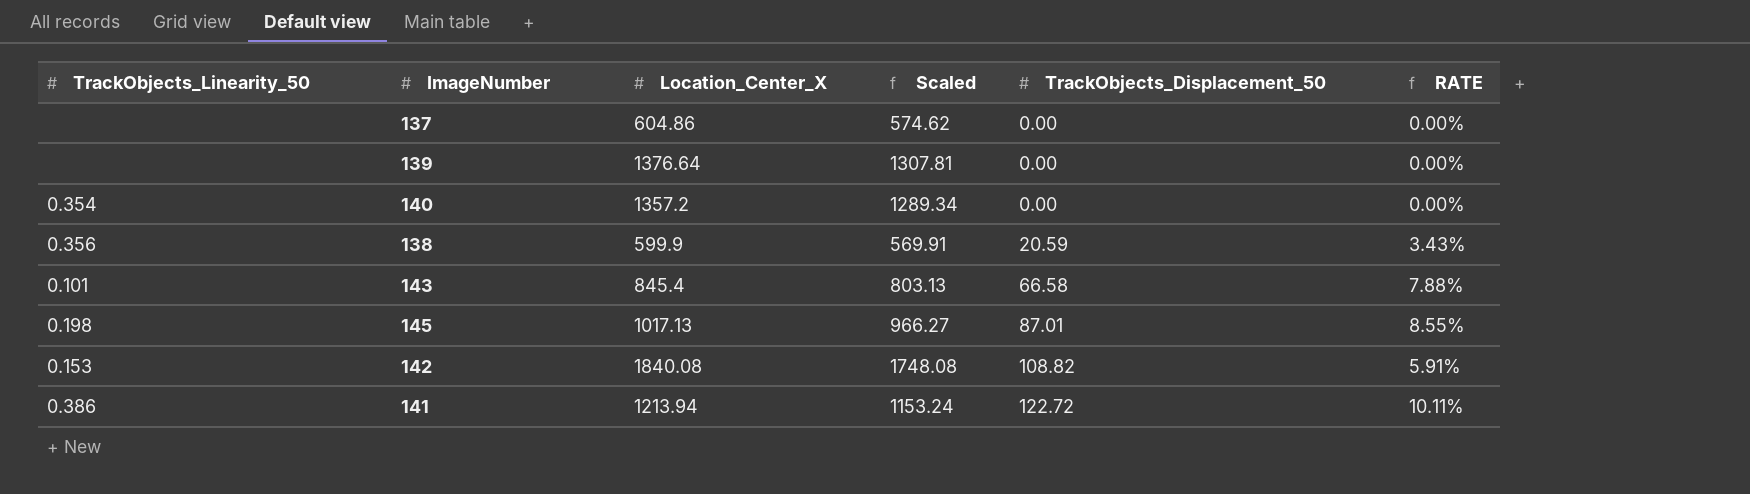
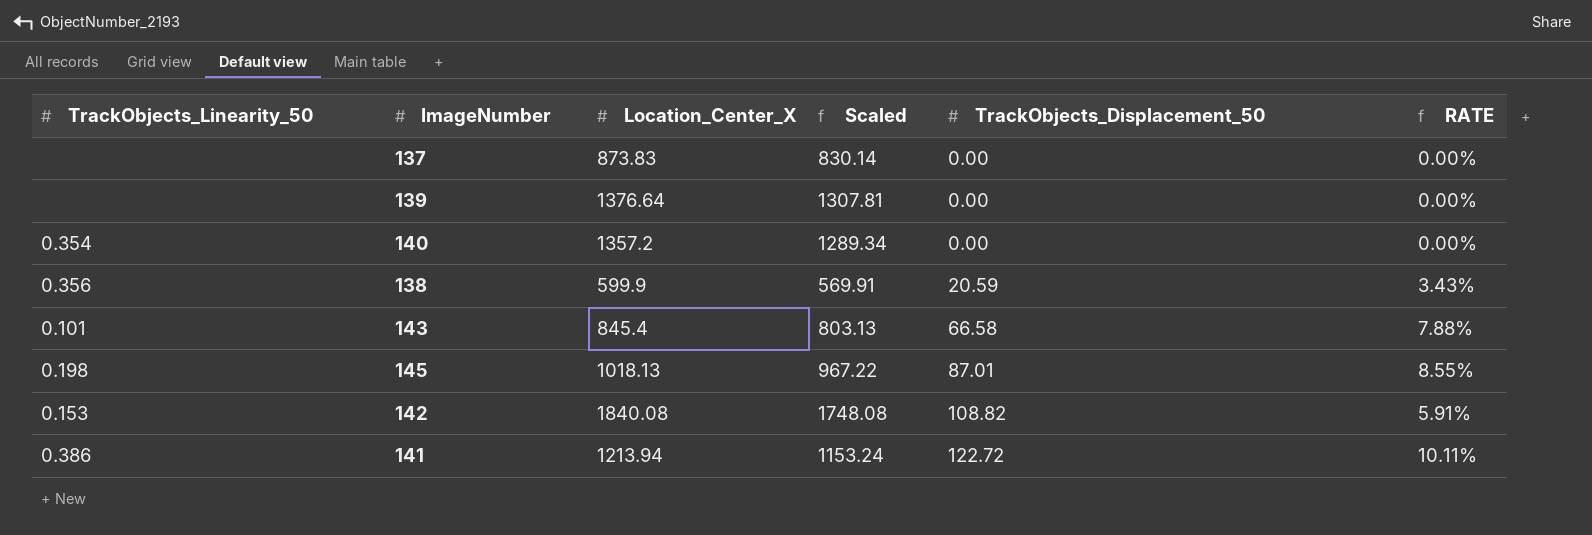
137 | Location_Center_X: 604.86 -> 873.83
137 | Scaled: 574.62 -> 830.14
145 | Location_Center_X: 1017.13 -> 1018.13
145 | Scaled: 966.27 -> 967.22

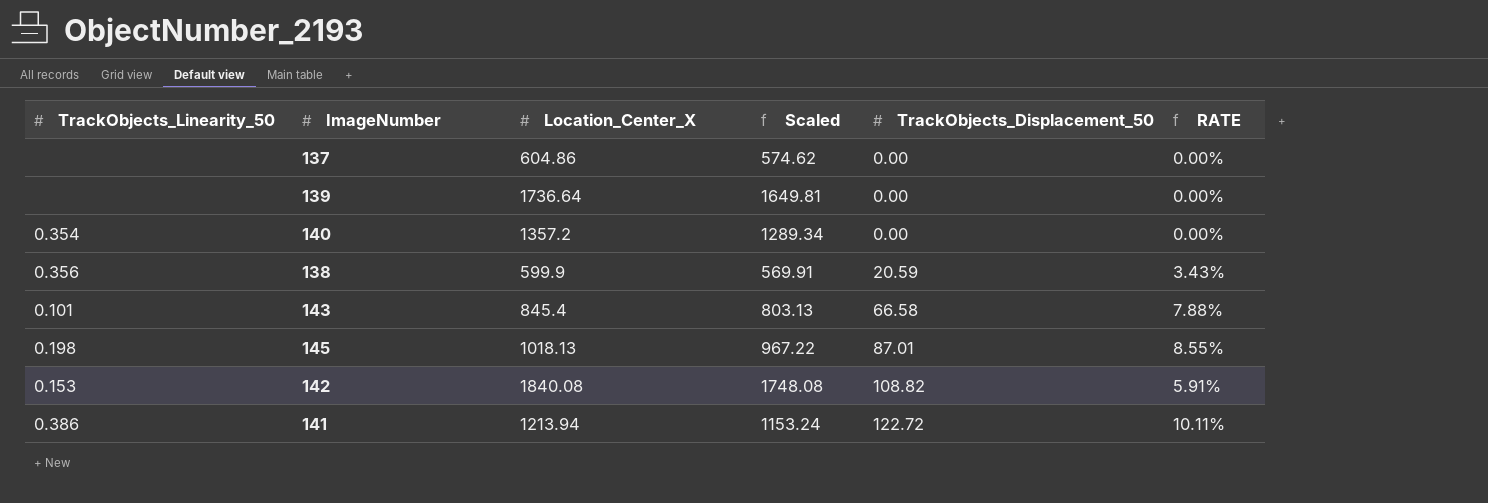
137 | Location_Center_X: 873.83 -> 604.86
137 | Scaled: 830.14 -> 574.62
139 | Location_Center_X: 1376.64 -> 1736.64
139 | Scaled: 1307.81 -> 1649.81

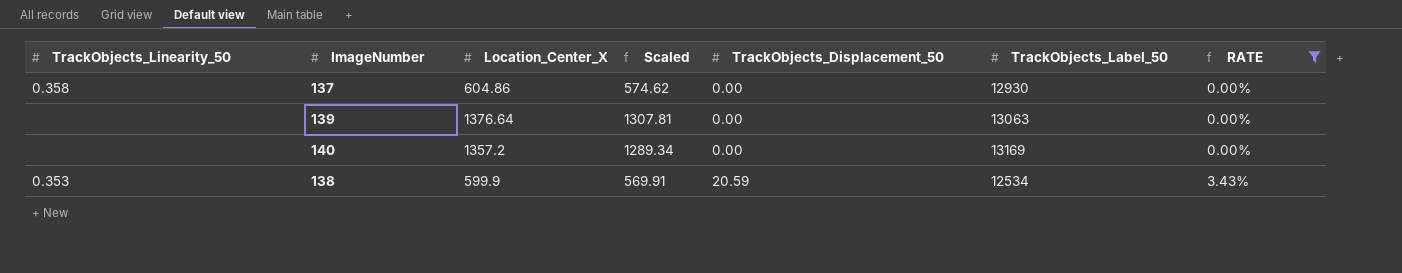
filter: none -> RATE <= 3.43%
column TrackObjects_Label_50 | position: none -> 6
137 | TrackObjects_Linearity_50: none -> 0.358
139 | Location_Center_X: 1736.64 -> 1376.64
139 | Scaled: 1649.81 -> 1307.81
140 | TrackObjects_Linearity_50: 0.354 -> none
138 | TrackObjects_Linearity_50: 0.356 -> 0.353

